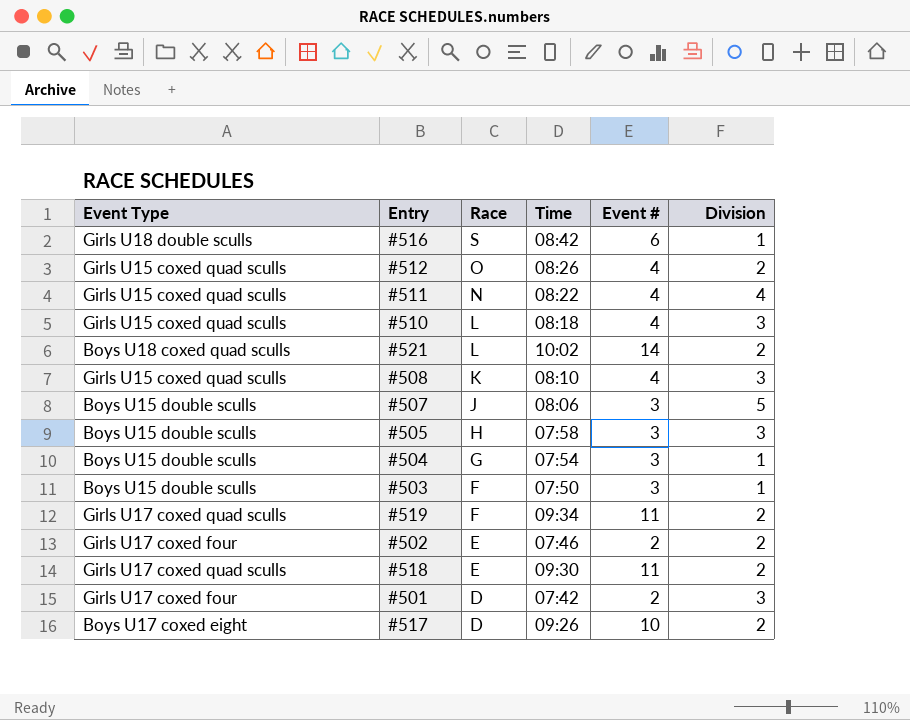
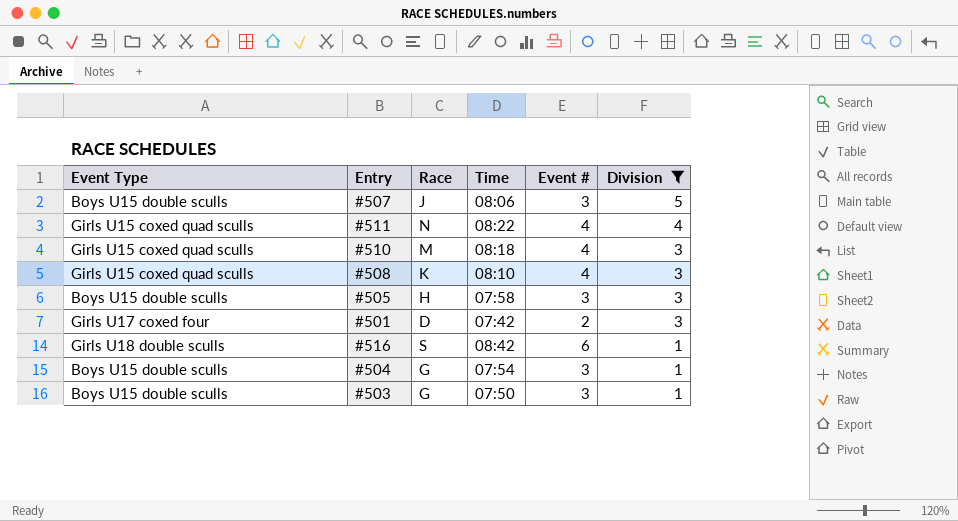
filter: none -> Division != 2
row order: Race descending -> Division descending
#510 | Race: L -> M
#503 | Race: F -> G

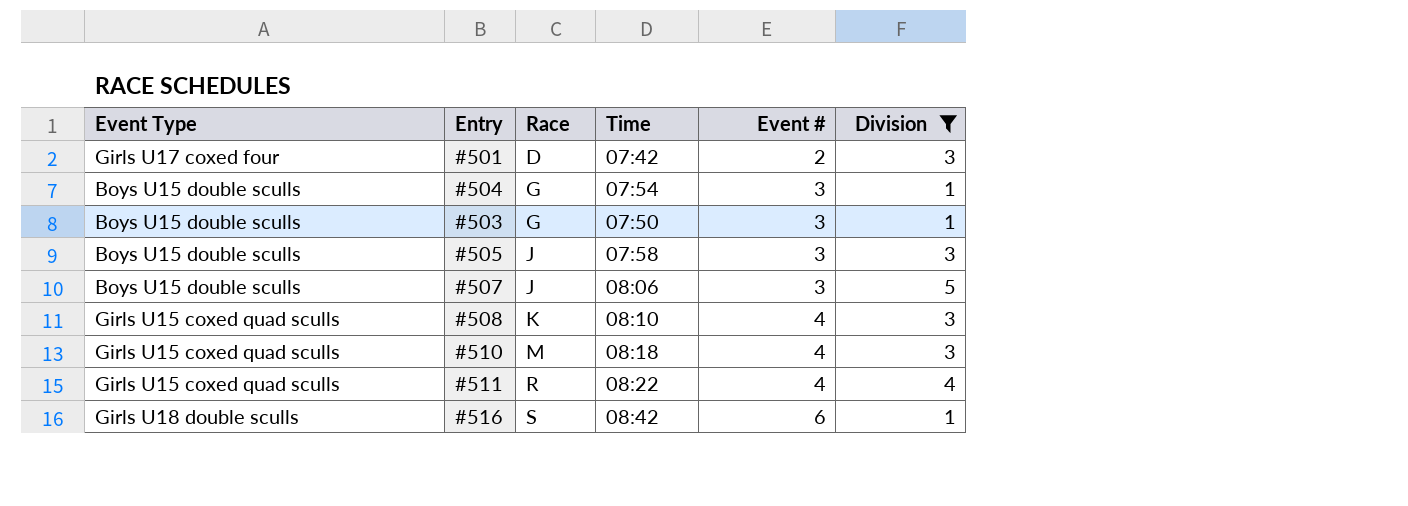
row order: Division descending -> Race ascending
#505 | Race: H -> J
#511 | Race: N -> R

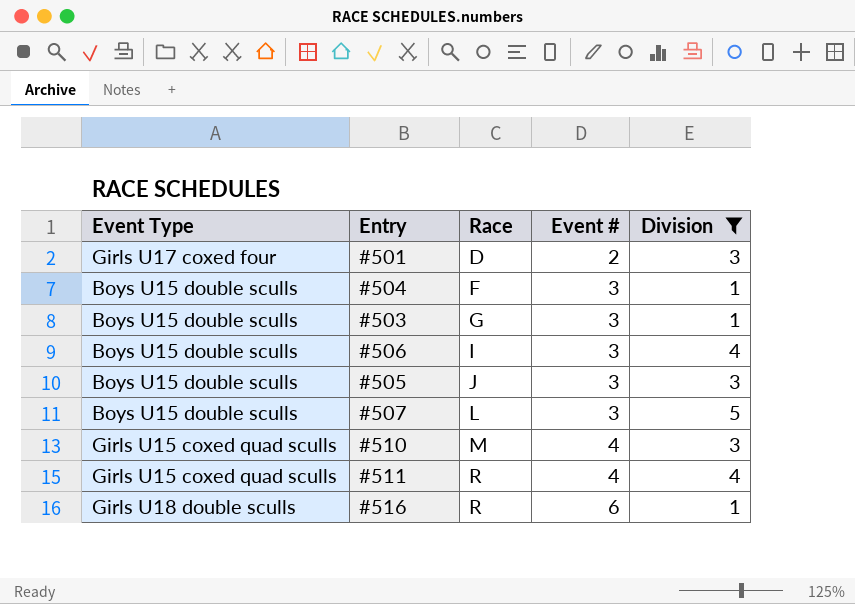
column Time | position: 4 -> none
row #508: Girls U15 coxed quad sculls | K | 08:10 | 4 | 3 -> none
#504 | Race: G -> F
row #506: none -> Boys U15 double sculls | I | 3 | 4
#507 | Race: J -> L
#516 | Race: S -> R

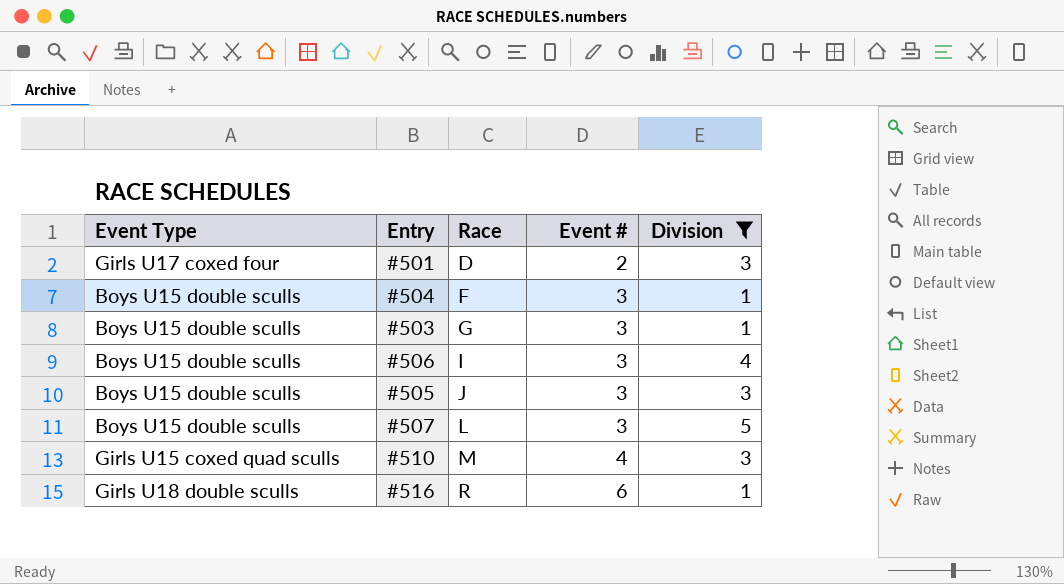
row #511: Girls U15 coxed quad sculls | R | 4 | 4 -> none

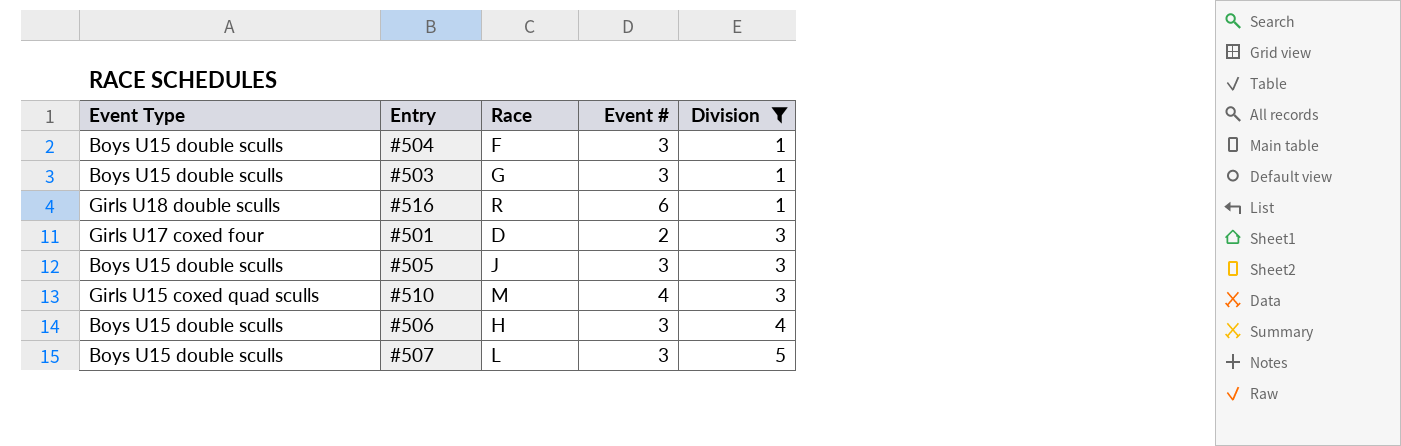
row order: Race ascending -> Division ascending
#506 | Race: I -> H

